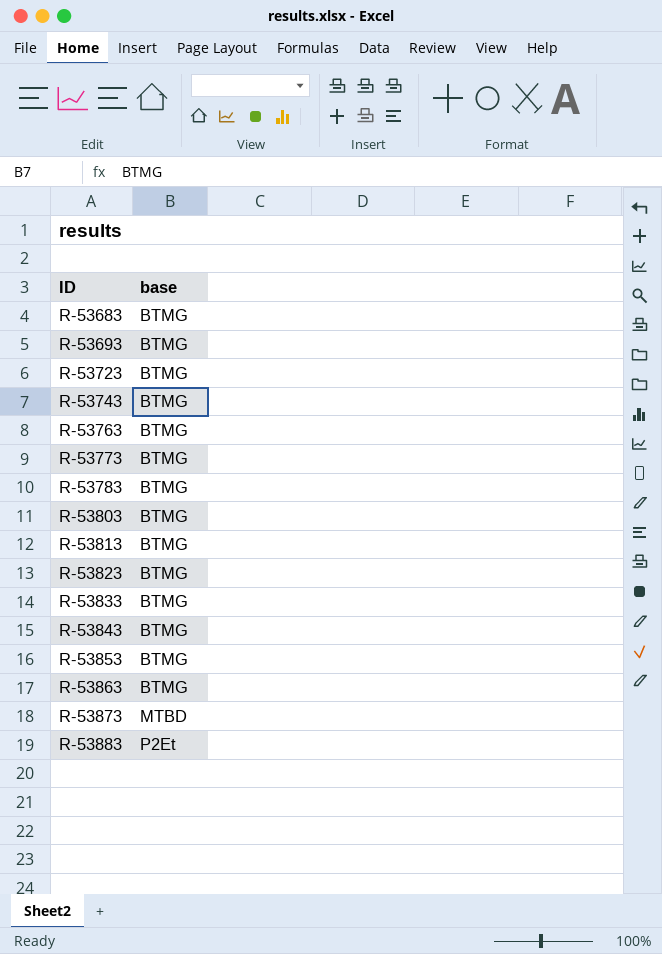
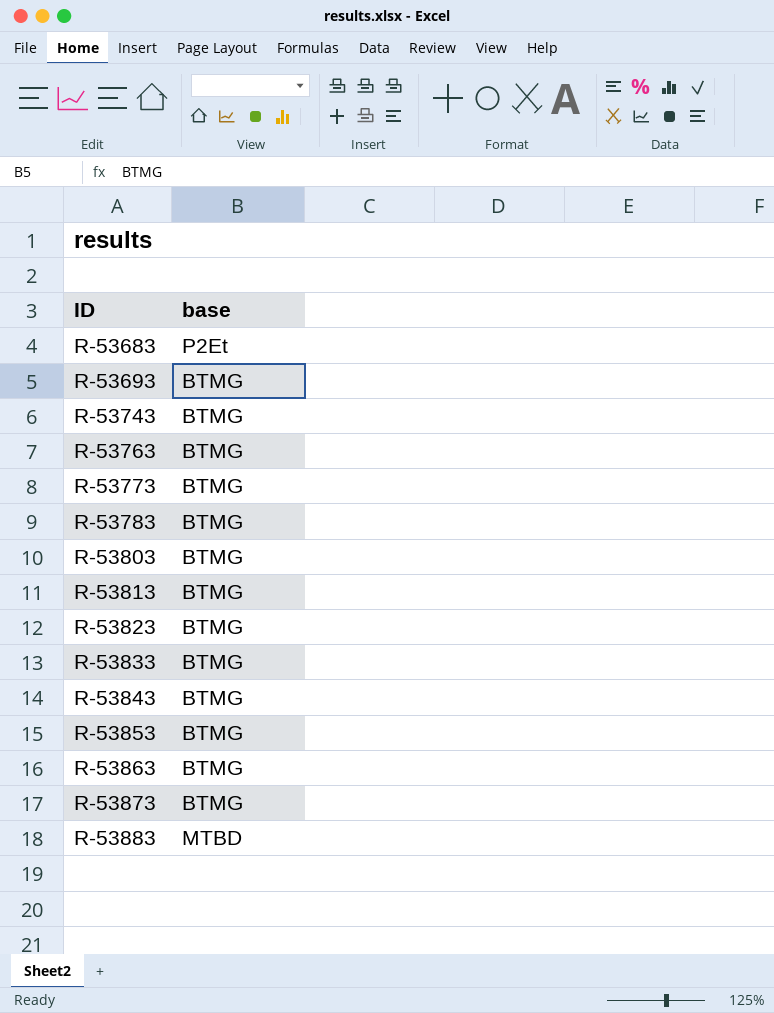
row R-53723: BTMG -> none
R-53683 | base: BTMG -> P2Et
R-53873 | base: MTBD -> BTMG
R-53883 | base: P2Et -> MTBD

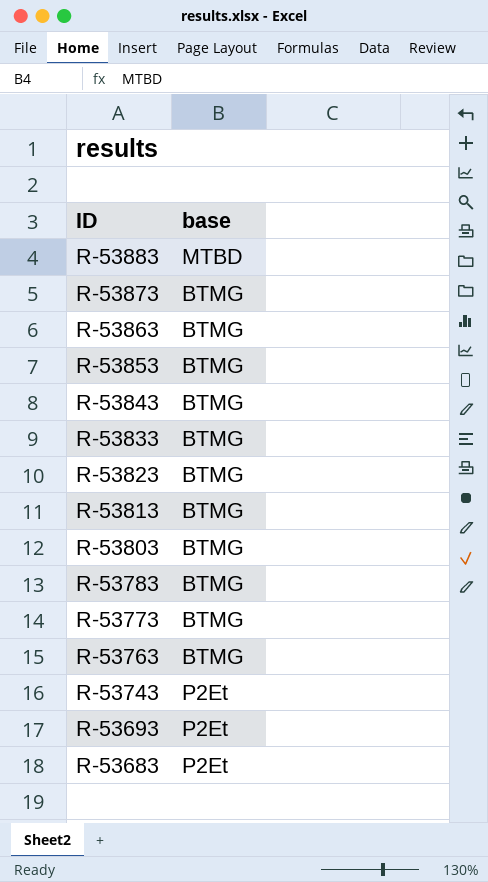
row order: ID ascending -> ID descending
R-53743 | base: BTMG -> P2Et
R-53693 | base: BTMG -> P2Et

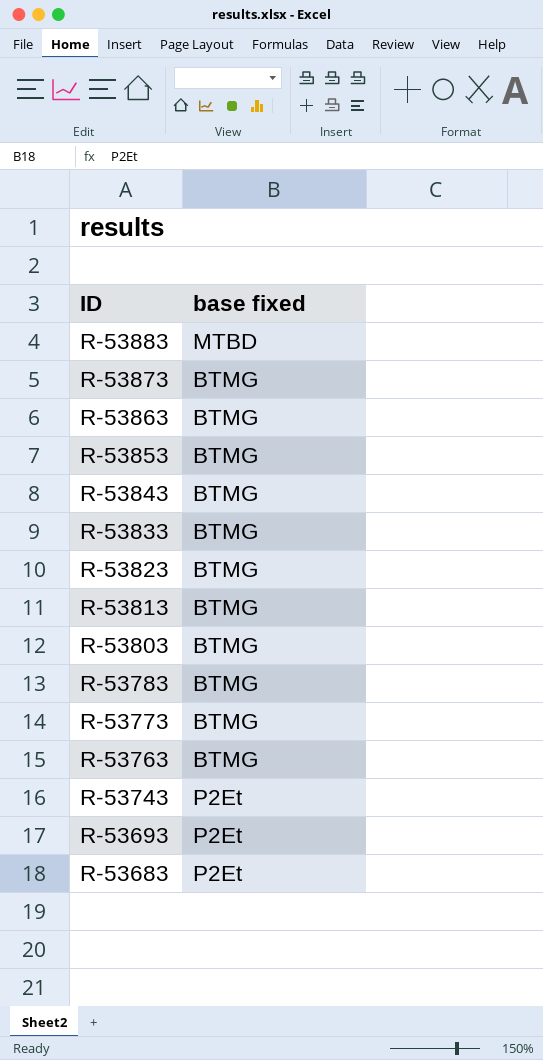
column name: base -> base fixed

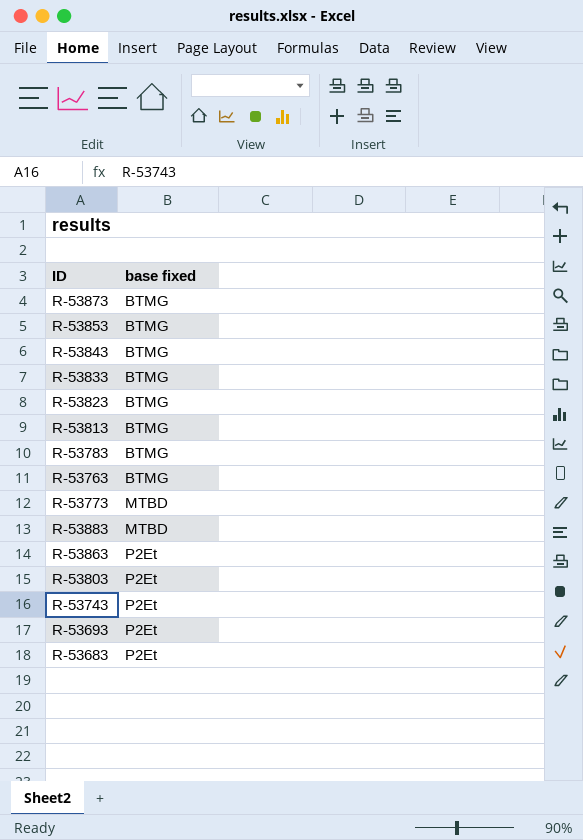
row order: ID descending -> base fixed ascending
R-53773 | base fixed: BTMG -> MTBD
R-53863 | base fixed: BTMG -> P2Et
R-53803 | base fixed: BTMG -> P2Et

